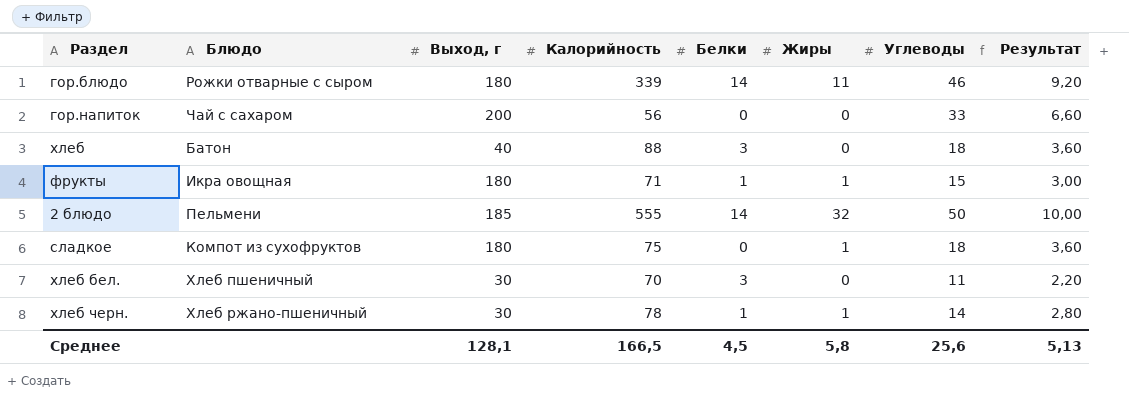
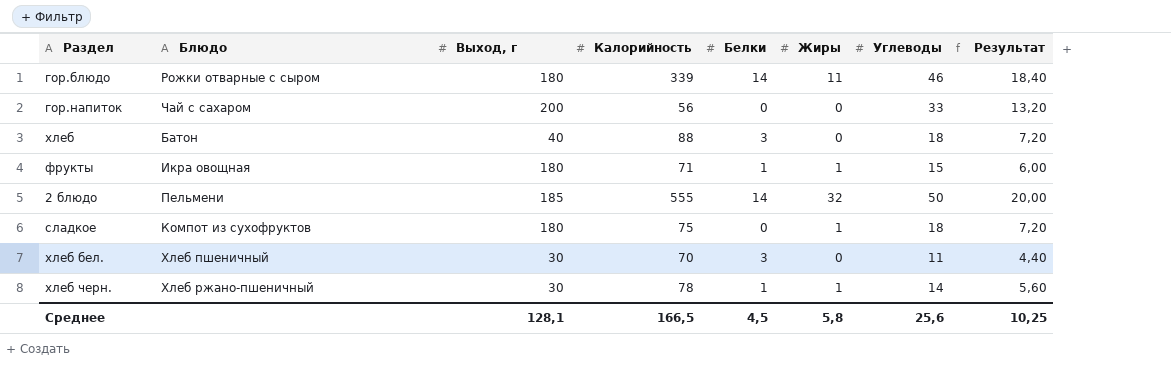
column Результат | formula: [Углеводы] * 0,2 -> [Углеводы] * 0,4
Среднее | Результат: 5,13 -> 10,25

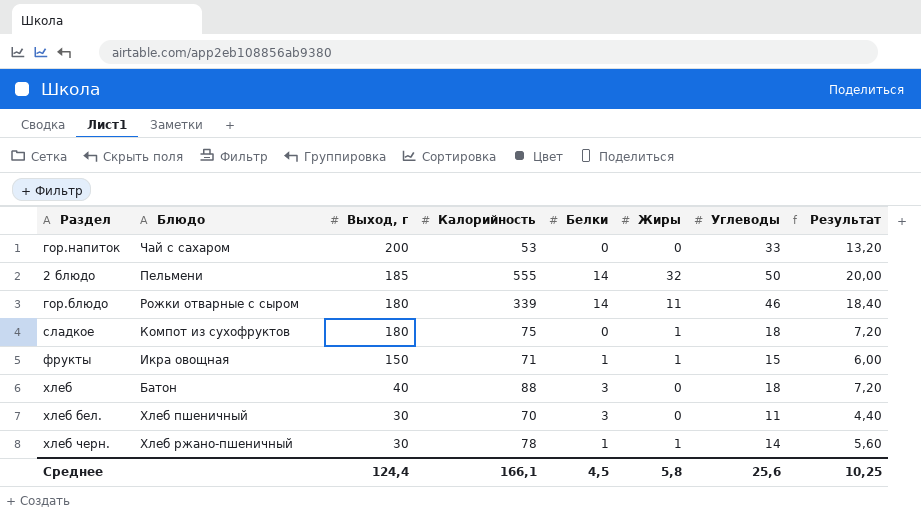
row order: none -> Выход, г descending
гор.напиток | Калорийность: 56 -> 53
фрукты | Выход, г: 180 -> 150
Среднее | Выход, г: 128,1 -> 124,4
Среднее | Калорийность: 166,5 -> 166,1

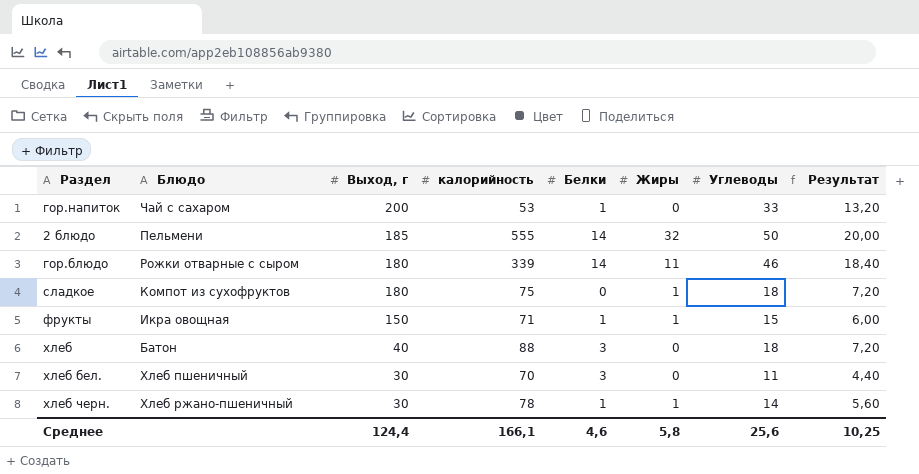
column name: Калорийность -> калорийность
гор.напиток | Белки: 0 -> 1
Среднее | Белки: 4,5 -> 4,6

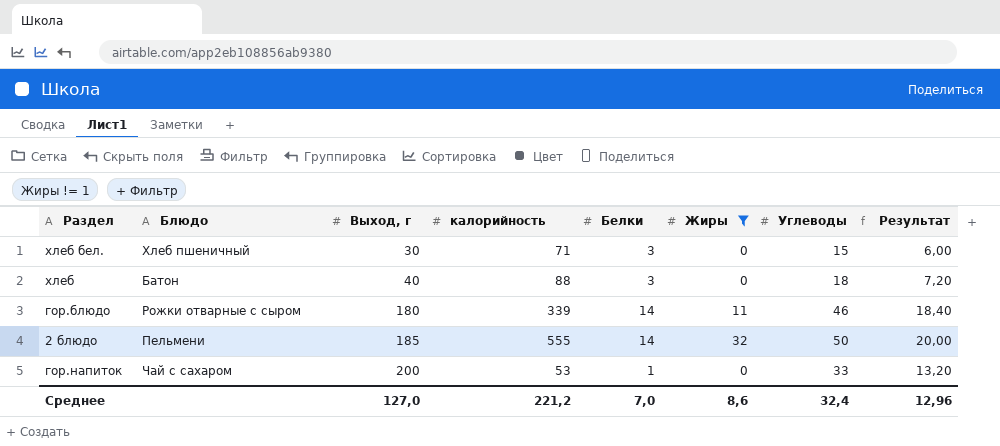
filter: none -> Жиры != 1
row order: Выход, г descending -> Выход, г ascending
хлеб бел. | калорийность: 70 -> 71
хлеб бел. | Углеводы: 11 -> 15
хлеб бел. | Результат: 4,40 -> 6,00
Среднее | Выход, г: 124,4 -> 127,0
Среднее | калорийность: 166,1 -> 221,2
Среднее | Белки: 4,6 -> 7,0
Среднее | Жиры: 5,8 -> 8,6
Среднее | Углеводы: 25,6 -> 32,4
Среднее | Результат: 10,25 -> 12,96

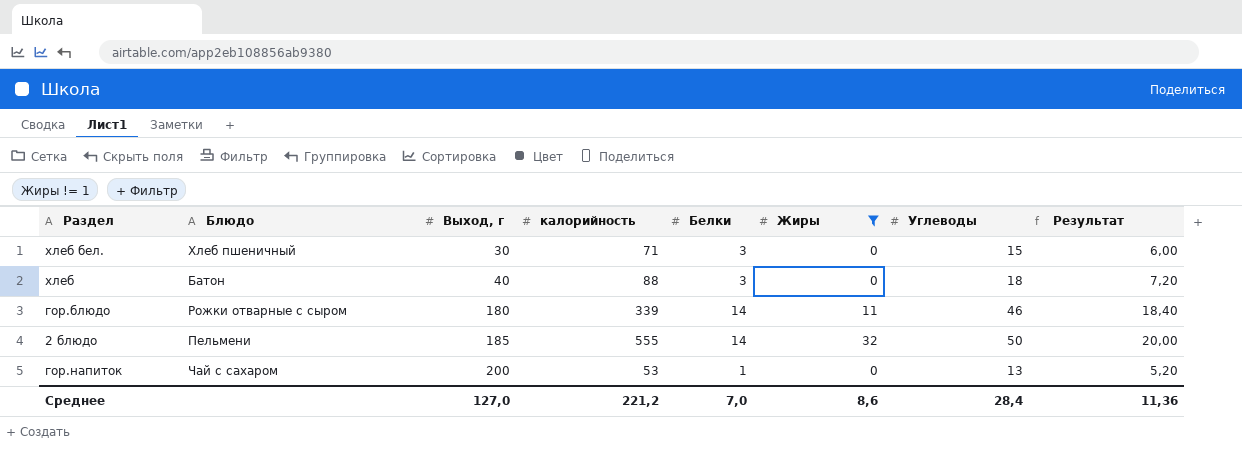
гор.напиток | Углеводы: 33 -> 13
гор.напиток | Результат: 13,20 -> 5,20
Среднее | Углеводы: 32,4 -> 28,4
Среднее | Результат: 12,96 -> 11,36

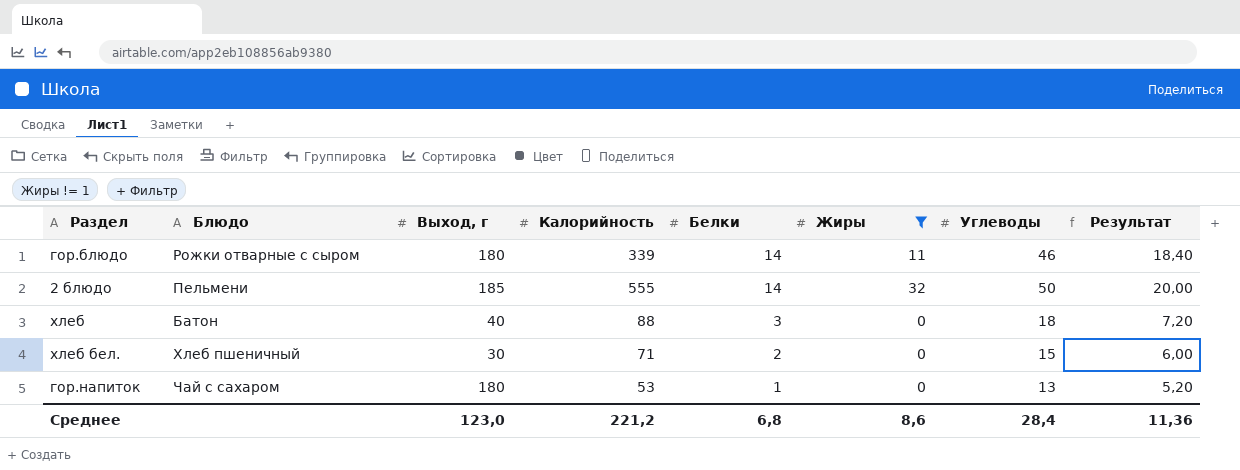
row order: Выход, г ascending -> Белки descending
column name: калорийность -> Калорийность
хлеб бел. | Белки: 3 -> 2
гор.напиток | Выход, г: 200 -> 180
Среднее | Выход, г: 127,0 -> 123,0
Среднее | Белки: 7,0 -> 6,8

